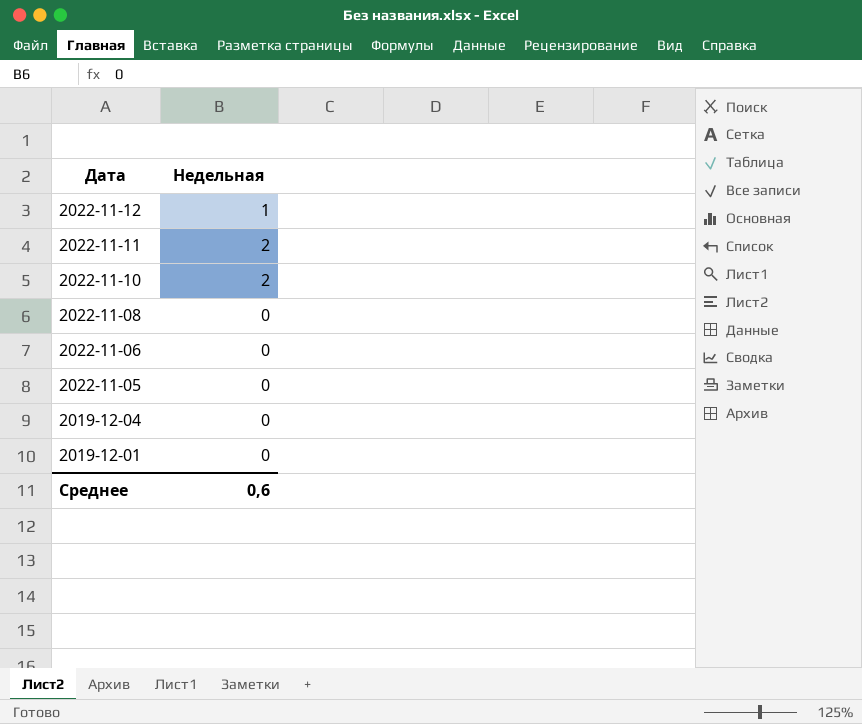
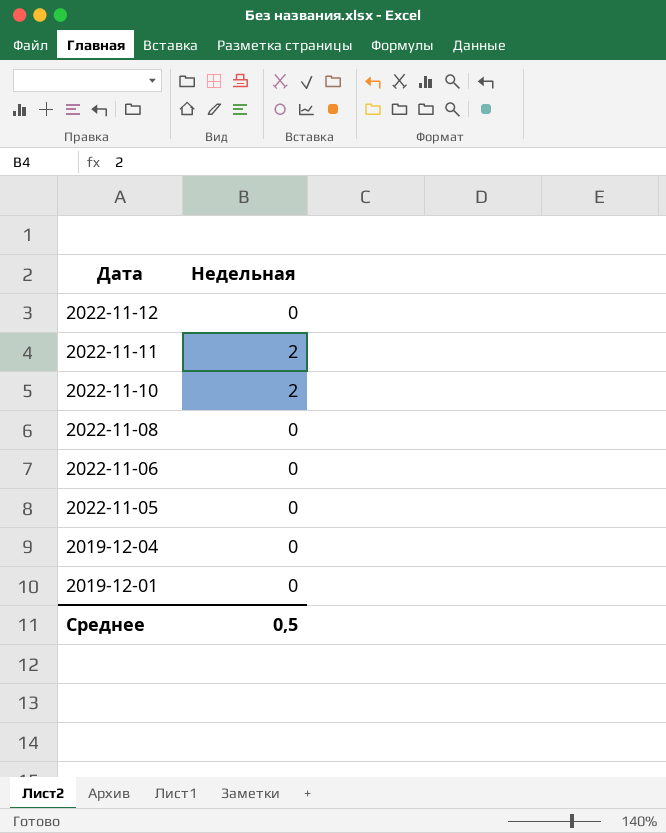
2022-11-12 | Недельная: 1 -> 0
Среднее | Недельная: 0,6 -> 0,5

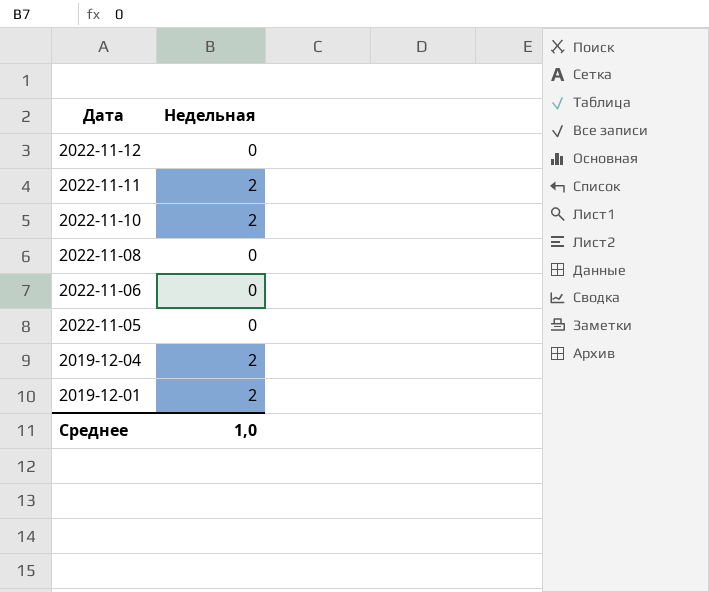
2019-12-04 | Недельная: 0 -> 2
2019-12-01 | Недельная: 0 -> 2
Среднее | Недельная: 0,5 -> 1,0

